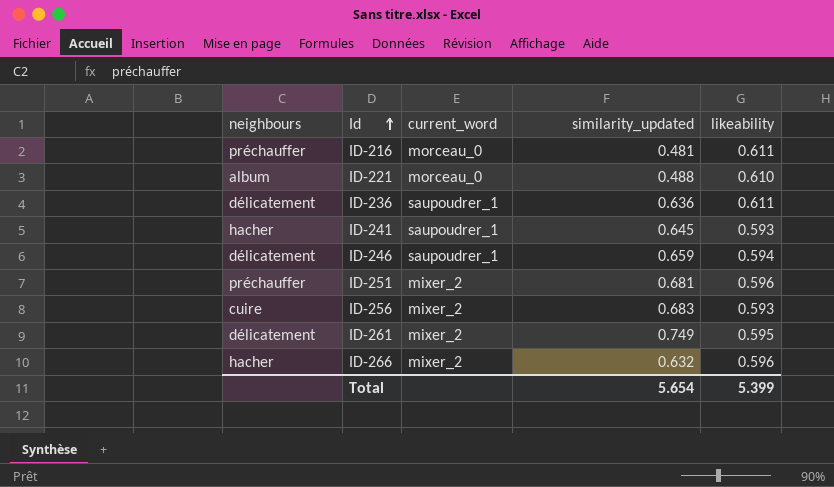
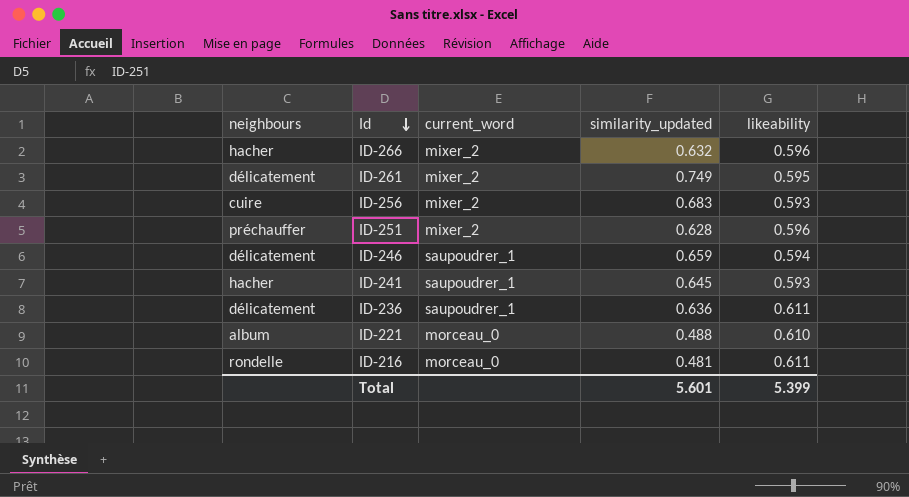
row order: Id ascending -> Id descending
ID-251 | similarity_updated: 0.681 -> 0.628
ID-216 | neighbours: préchauffer -> rondelle
Total | similarity_updated: 5.654 -> 5.601

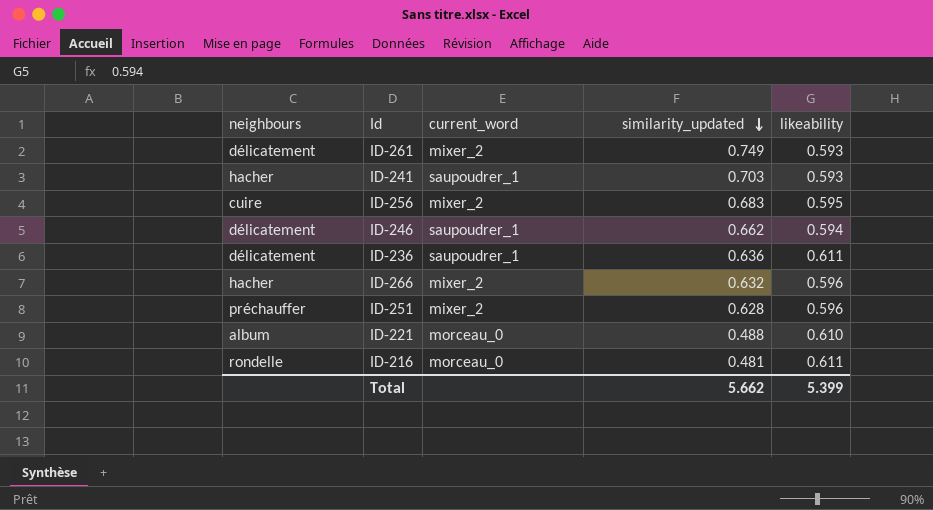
row order: Id descending -> similarity_updated descending
ID-261 | likeability: 0.595 -> 0.593
ID-241 | similarity_updated: 0.645 -> 0.703
ID-256 | likeability: 0.593 -> 0.595
ID-246 | similarity_updated: 0.659 -> 0.662
Total | similarity_updated: 5.601 -> 5.662

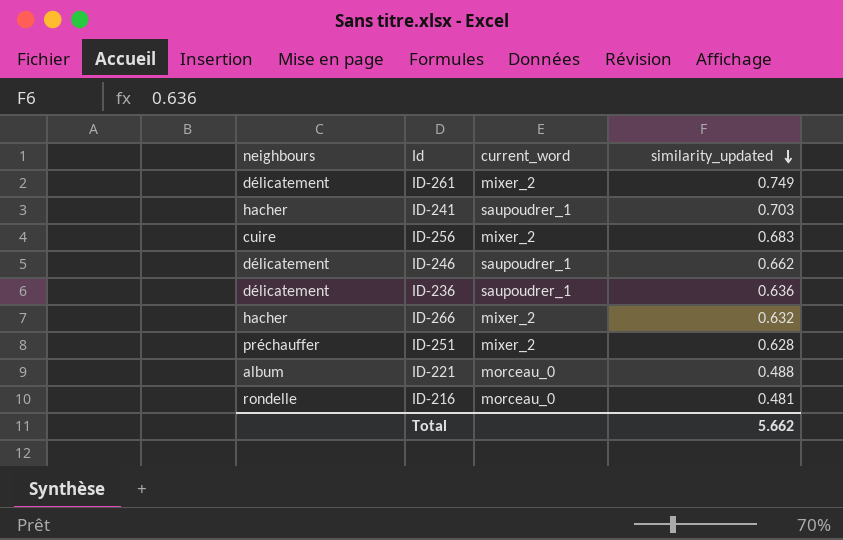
column likeability | position: 5 -> none

